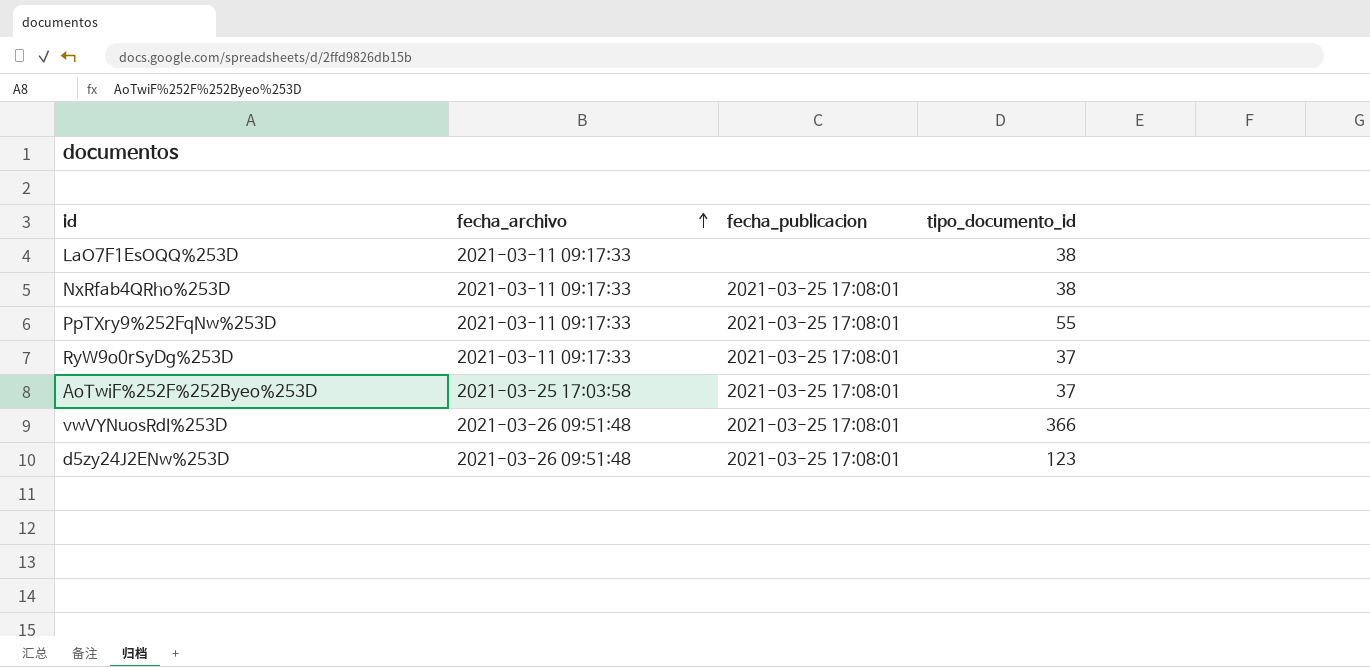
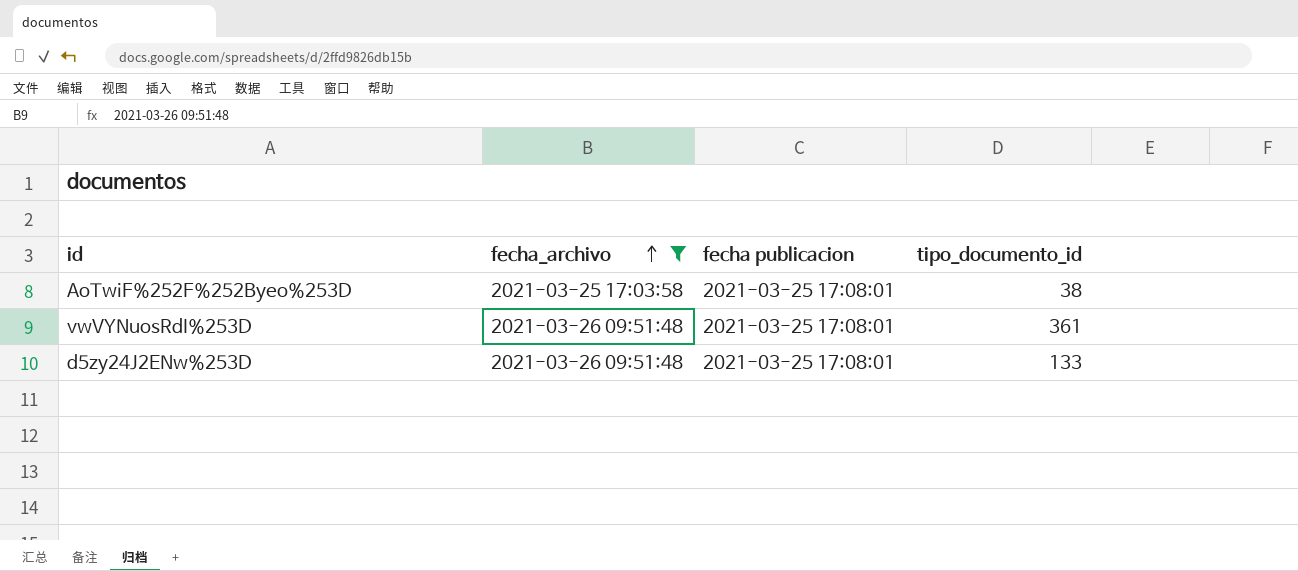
filter: none -> fecha_archivo != 2021-03-11 09:17:33
column name: fecha_publicacion -> fecha publicacion
AoTwiF%252F%252Byeo%253D | tipo_documento_id: 37 -> 38
vwVYNuosRdI%253D | tipo_documento_id: 366 -> 361
d5zy24J2ENw%253D | tipo_documento_id: 123 -> 133

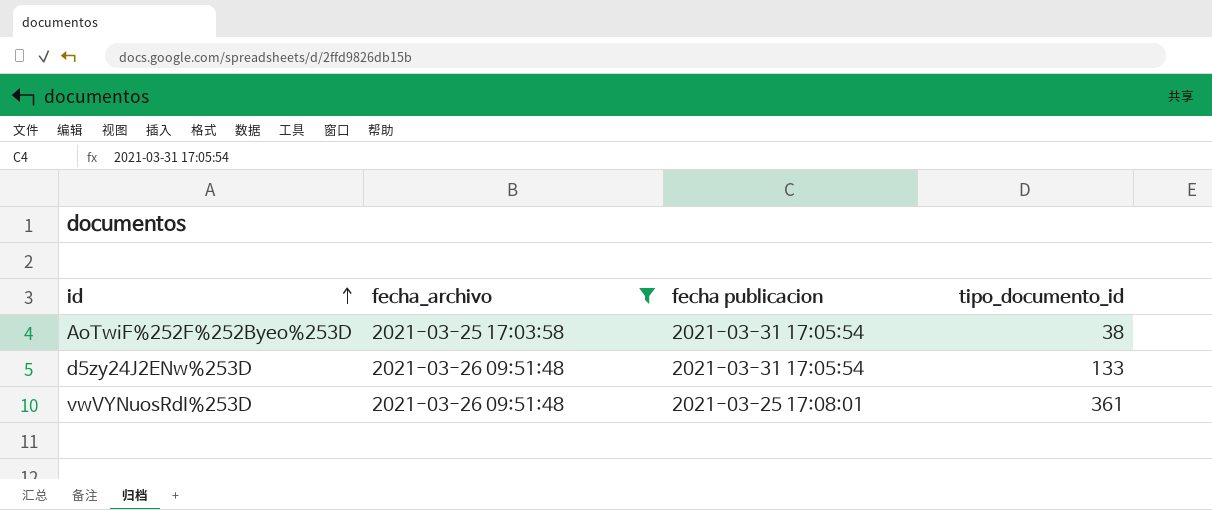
row order: fecha_archivo ascending -> id ascending
AoTwiF%252F%252Byeo%253D | fecha publicacion: 2021-03-25 17:08:01 -> 2021-03-31 17:05:54
d5zy24J2ENw%253D | fecha publicacion: 2021-03-25 17:08:01 -> 2021-03-31 17:05:54

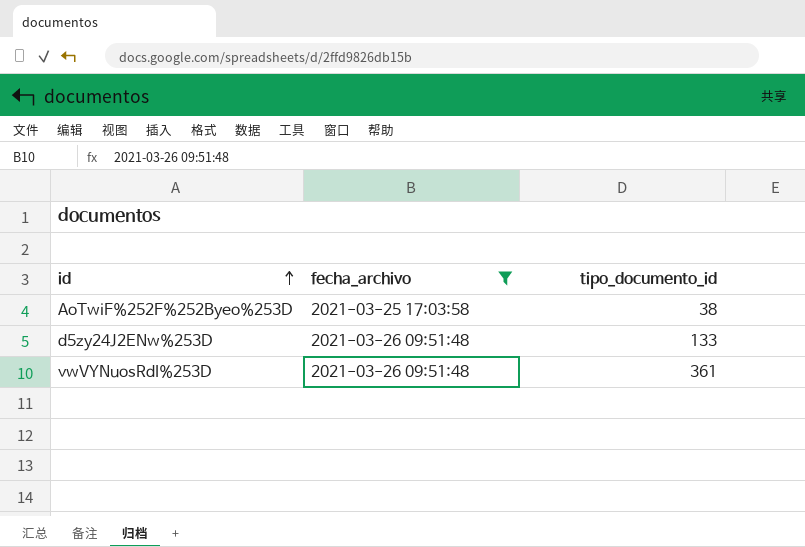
column fecha publicacion | position: 3 -> none

